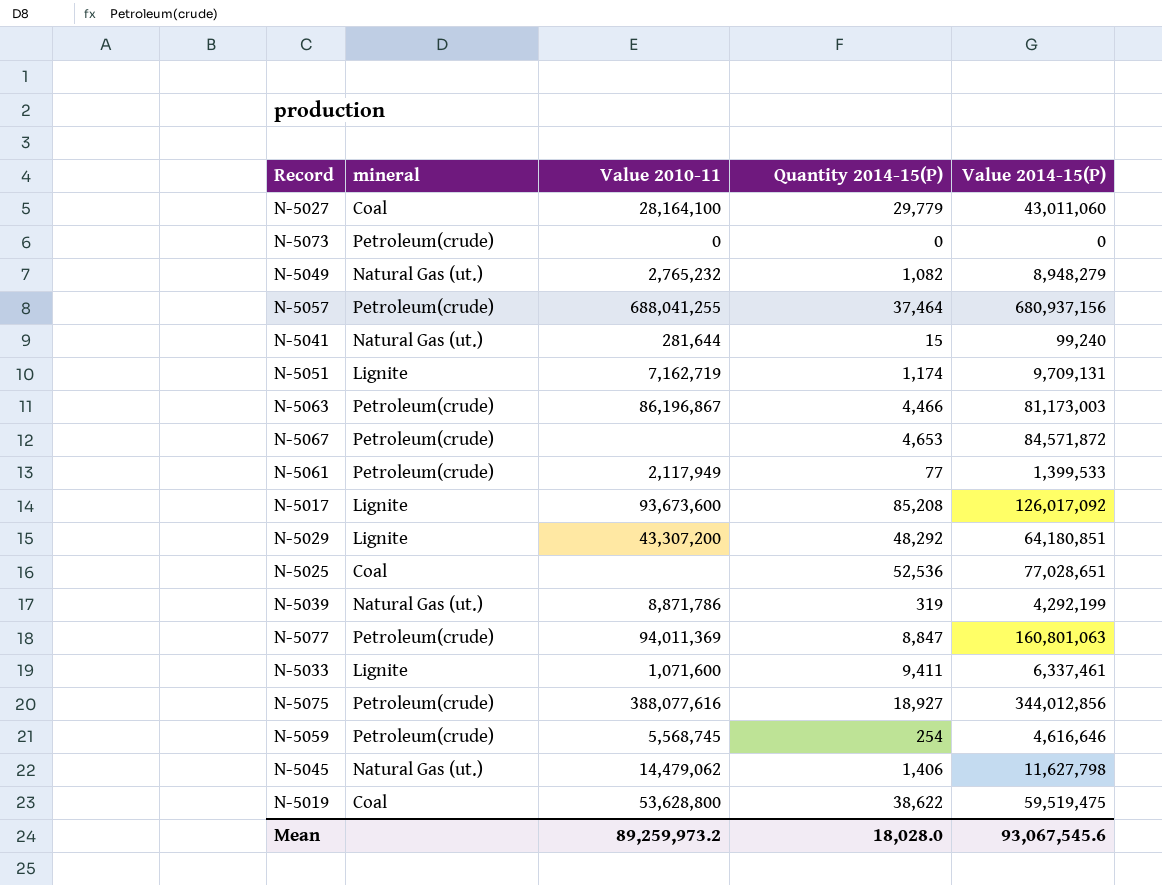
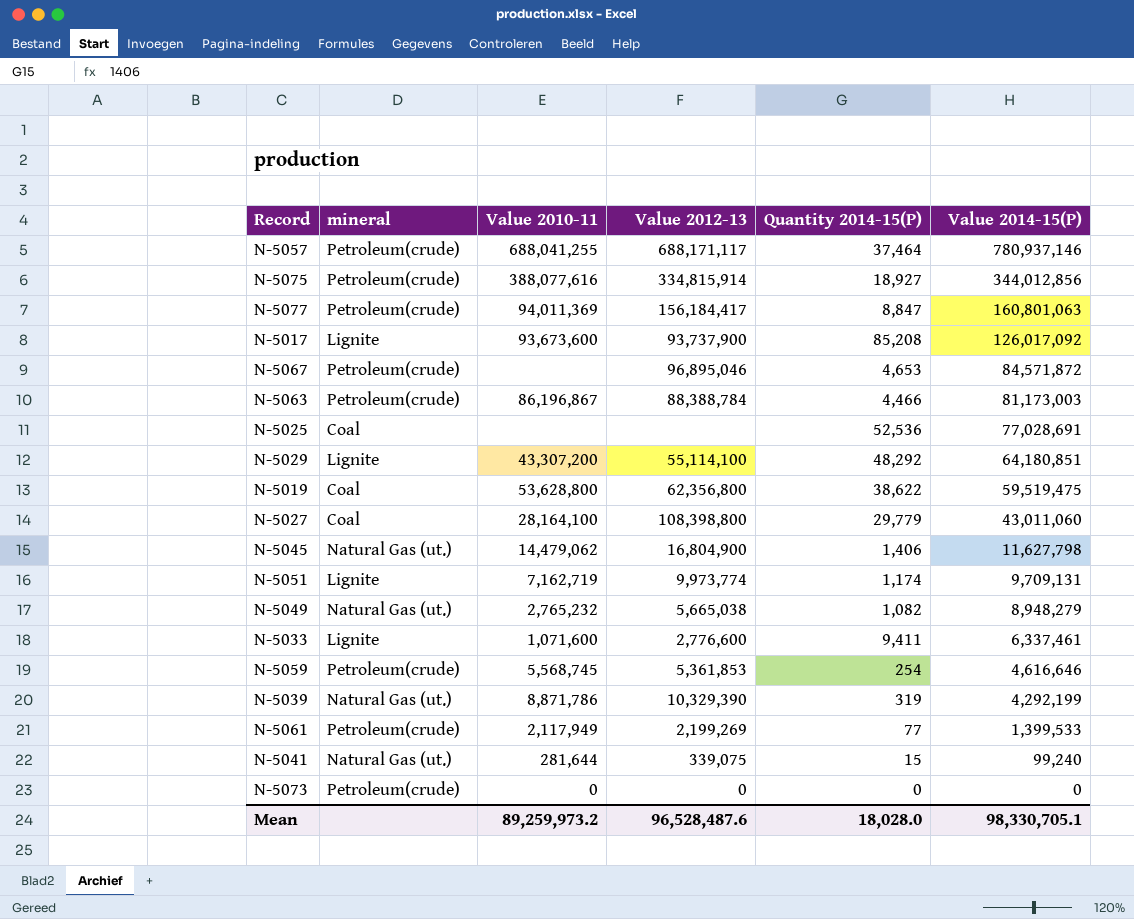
row order: none -> Value 2014-15(P) descending
column Value 2012-13 | position: none -> 4
N-5057 | Value 2014-15(P): 680,937,156 -> 780,937,146
N-5025 | Value 2014-15(P): 77,028,651 -> 77,028,691
Mean | Value 2014-15(P): 93,067,545.6 -> 98,330,705.1

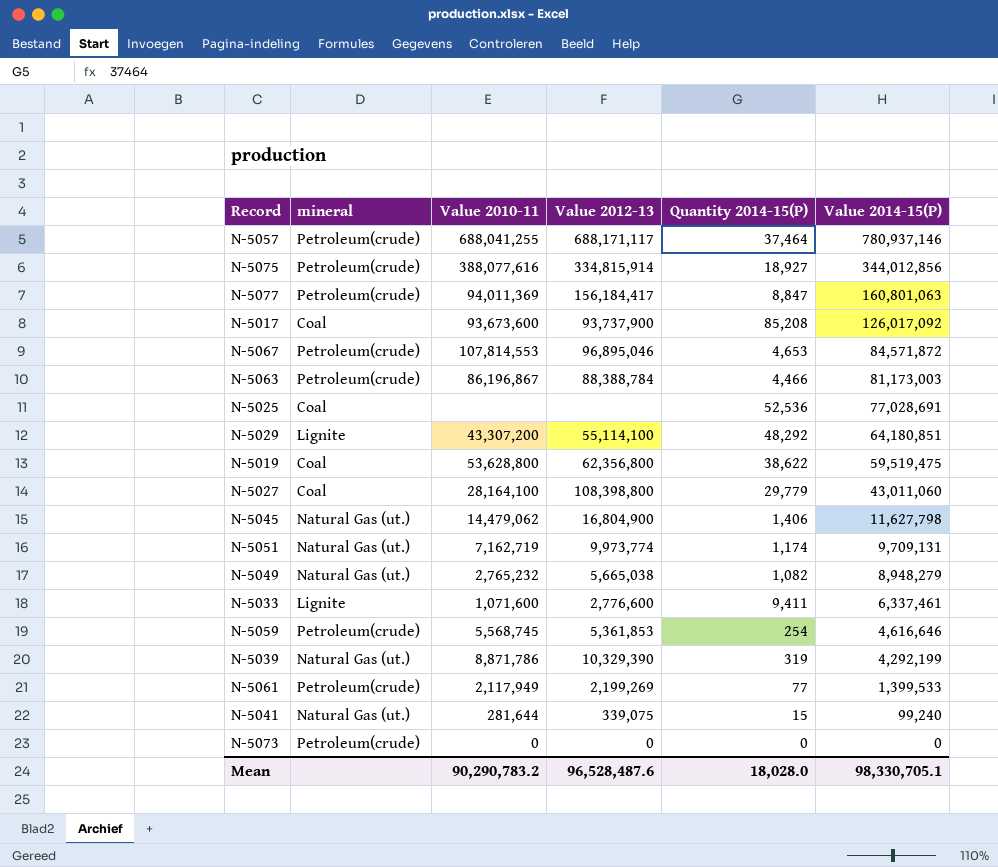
N-5017 | mineral: Lignite -> Coal
N-5067 | Value 2010-11: none -> 107,814,553
N-5051 | mineral: Lignite -> Natural Gas (ut.)
Mean | Value 2010-11: 89,259,973.2 -> 90,290,783.2

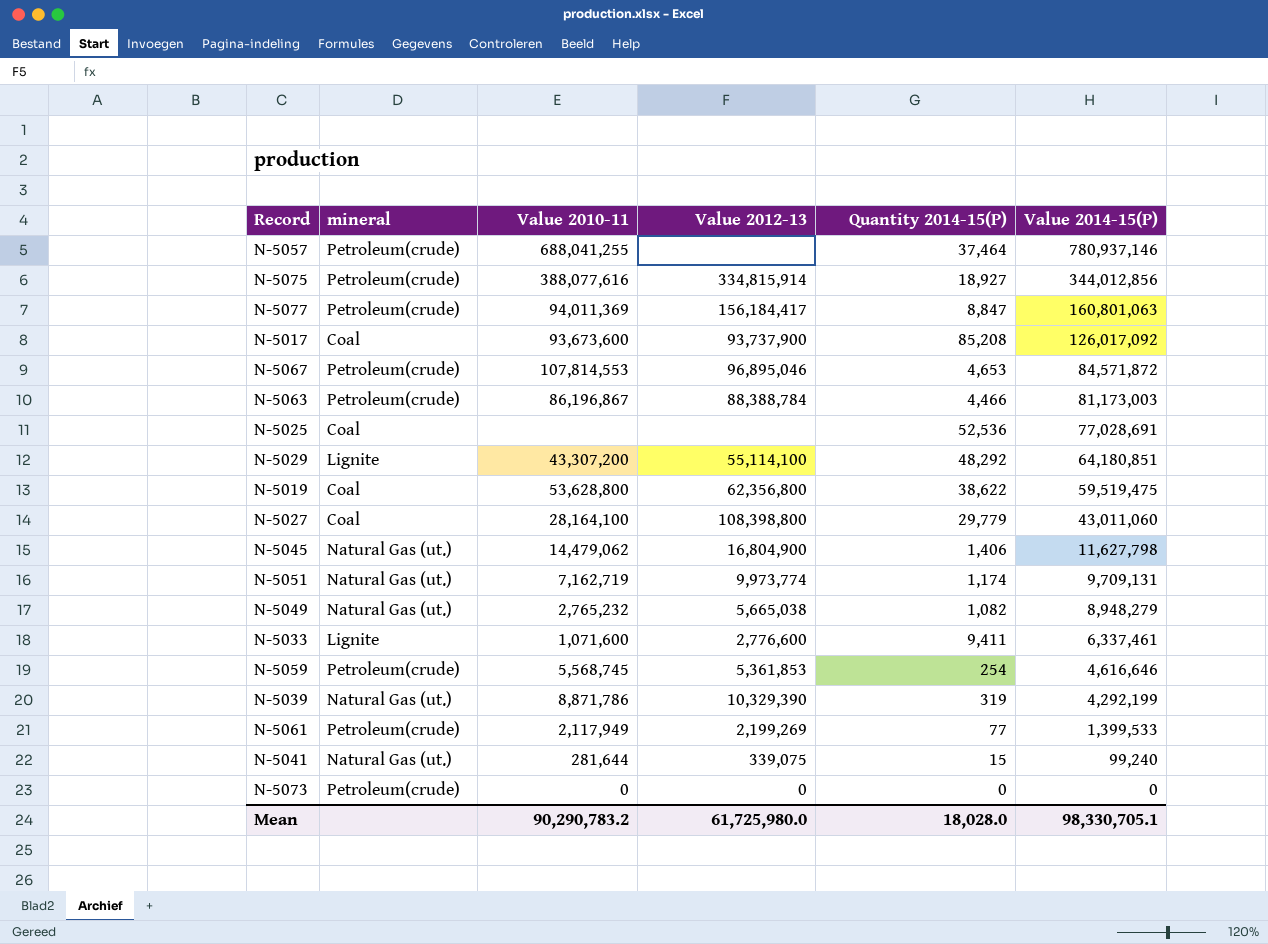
N-5057 | Value 2012-13: 688,171,117 -> none
Mean | Value 2012-13: 96,528,487.6 -> 61,725,980.0

